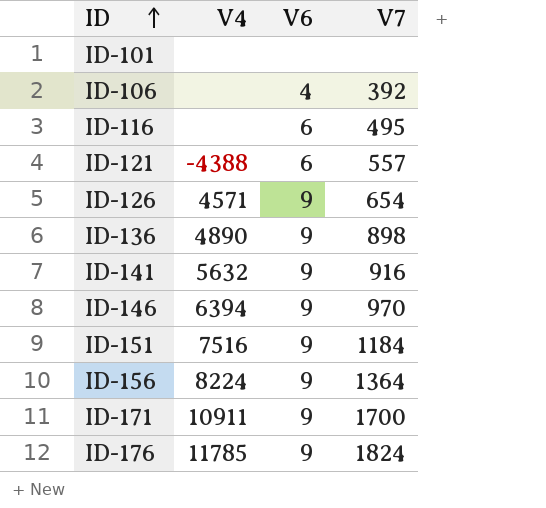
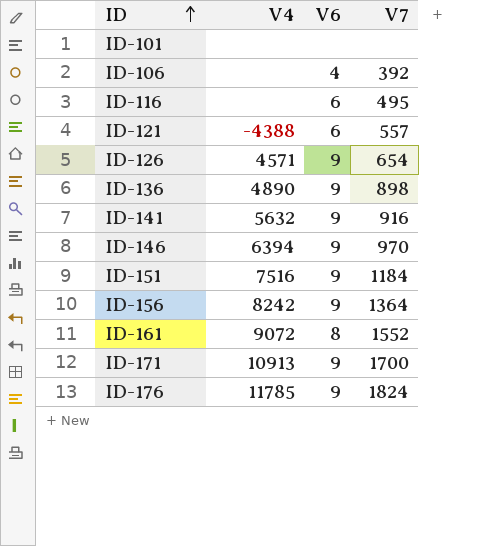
ID-156 | V4: 8224 -> 8242
row ID-161: none -> 9072 | 8 | 1552
ID-171 | V4: 10911 -> 10913

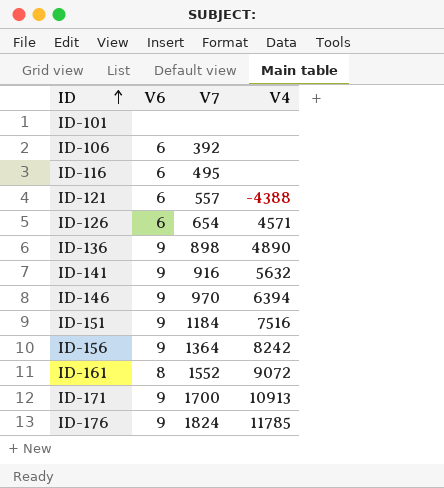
column V4 | position: 2 -> 4
ID-106 | V6: 4 -> 6
ID-126 | V6: 9 -> 6

